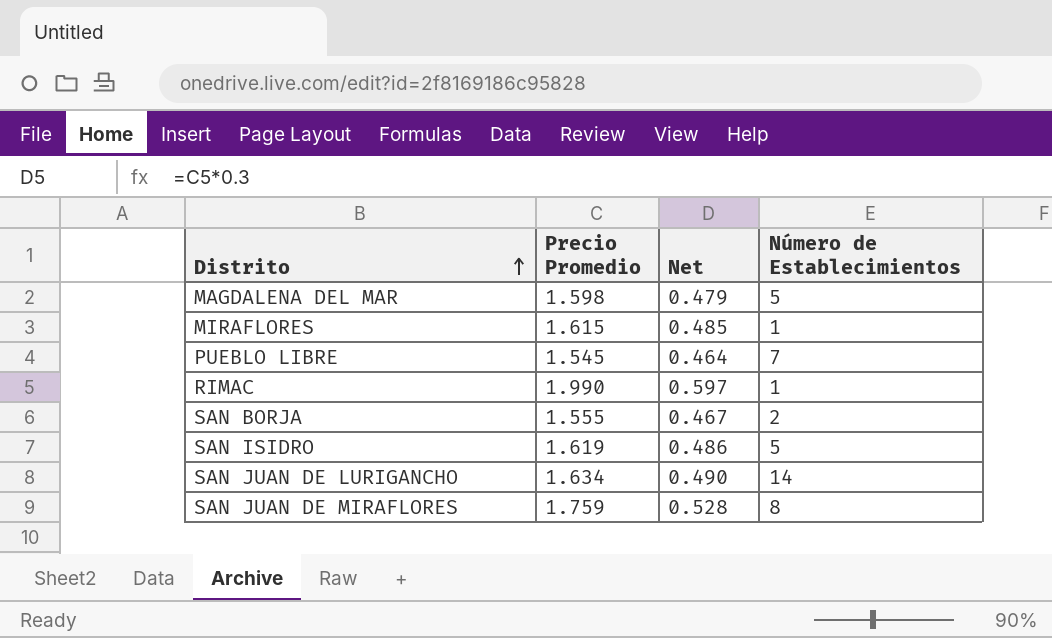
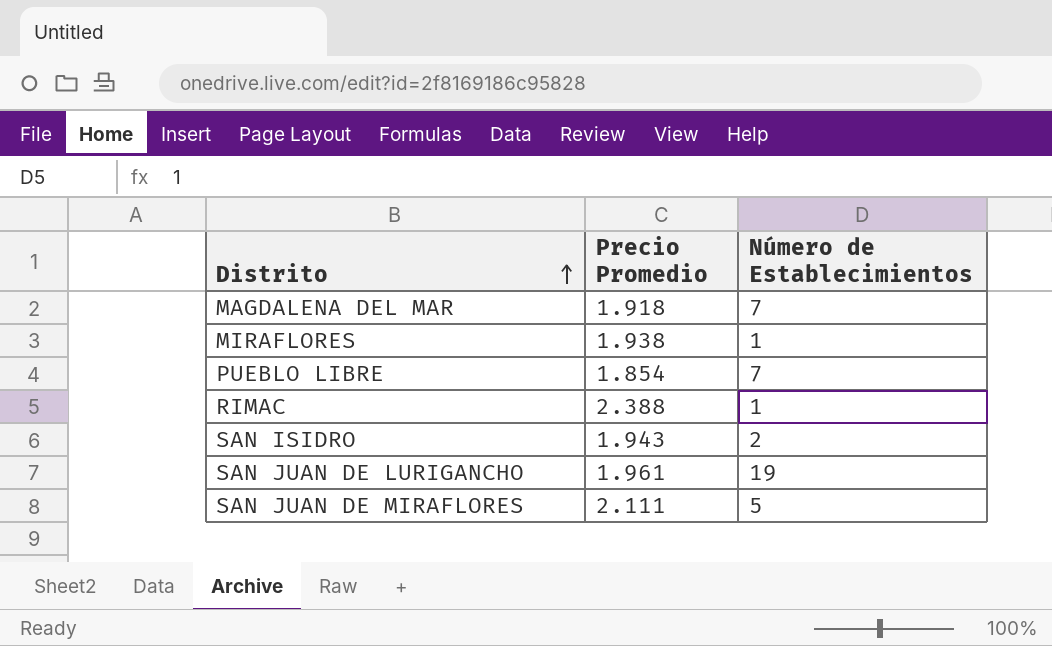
column Net | formula: [Precio Promedio] * 0.3 -> none
row SAN BORJA: 1.555 | 0.467 | 2 -> none
MAGDALENA DEL MAR | Precio Promedio: 1.598 -> 1.918
MAGDALENA DEL MAR | Número de Establecimientos: 5 -> 7
MIRAFLORES | Precio Promedio: 1.615 -> 1.938
PUEBLO LIBRE | Precio Promedio: 1.545 -> 1.854
RIMAC | Precio Promedio: 1.990 -> 2.388
SAN ISIDRO | Precio Promedio: 1.619 -> 1.943
SAN ISIDRO | Número de Establecimientos: 5 -> 2
SAN JUAN DE LURIGANCHO | Precio Promedio: 1.634 -> 1.961
SAN JUAN DE LURIGANCHO | Número de Establecimientos: 14 -> 19
SAN JUAN DE MIRAFLORES | Precio Promedio: 1.759 -> 2.111
SAN JUAN DE MIRAFLORES | Número de Establecimientos: 8 -> 5

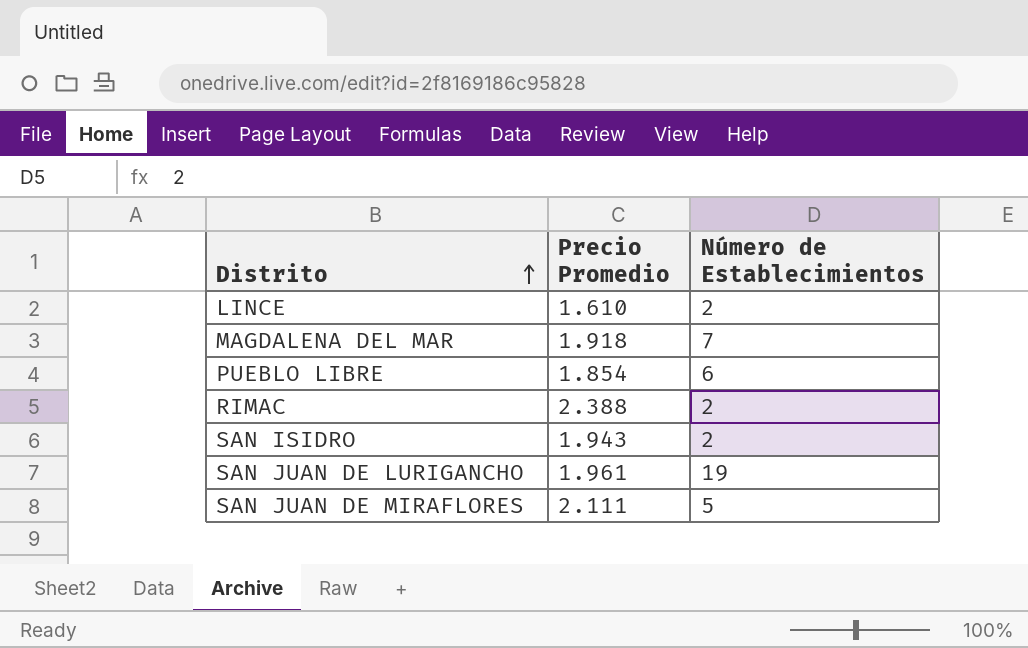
row MIRAFLORES: 1.938 | 1 -> none
row LINCE: none -> 1.610 | 2
PUEBLO LIBRE | Número de Establecimientos: 7 -> 6
RIMAC | Número de Establecimientos: 1 -> 2

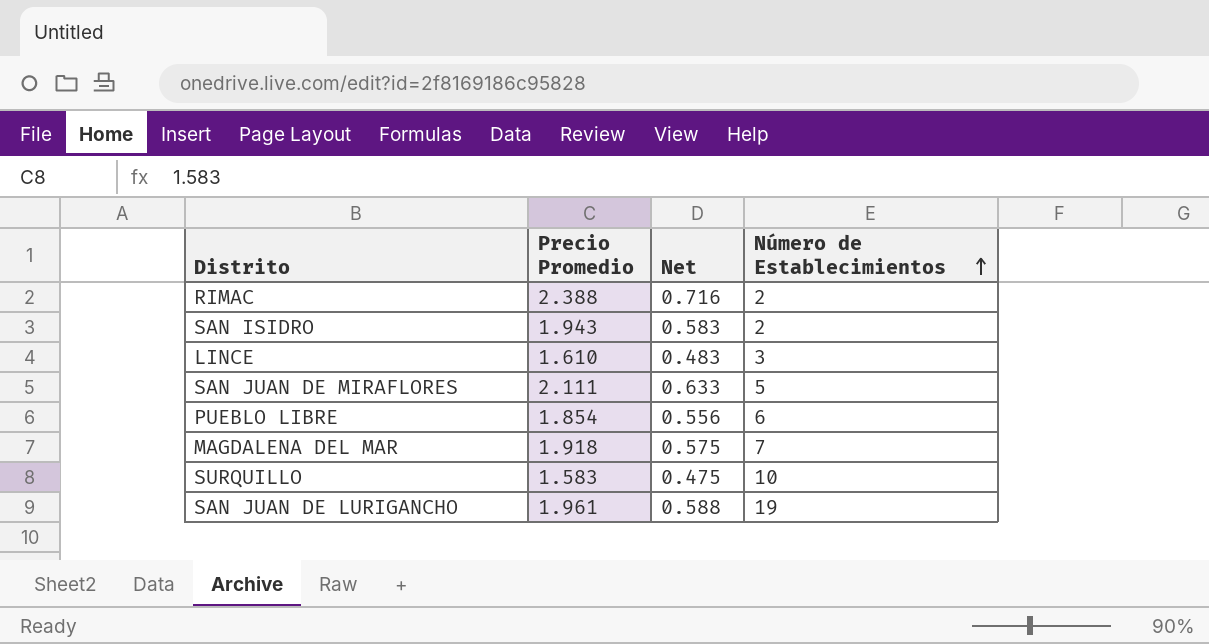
row order: Distrito ascending -> Número de Establecimientos ascending
column Net | formula: none -> [Precio Promedio] * 0.3
LINCE | Número de Establecimientos: 2 -> 3
row SURQUILLO: none -> 1.583 | 0.475 | 10

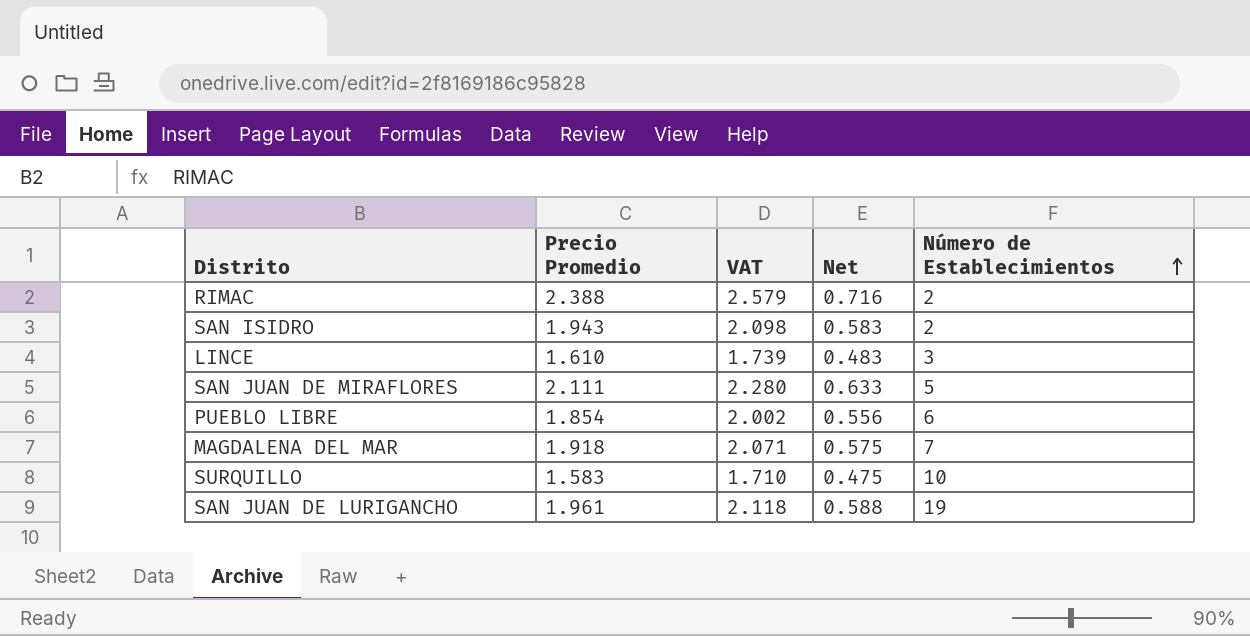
column VAT | formula: none -> [Precio Promedio] * 1.08

